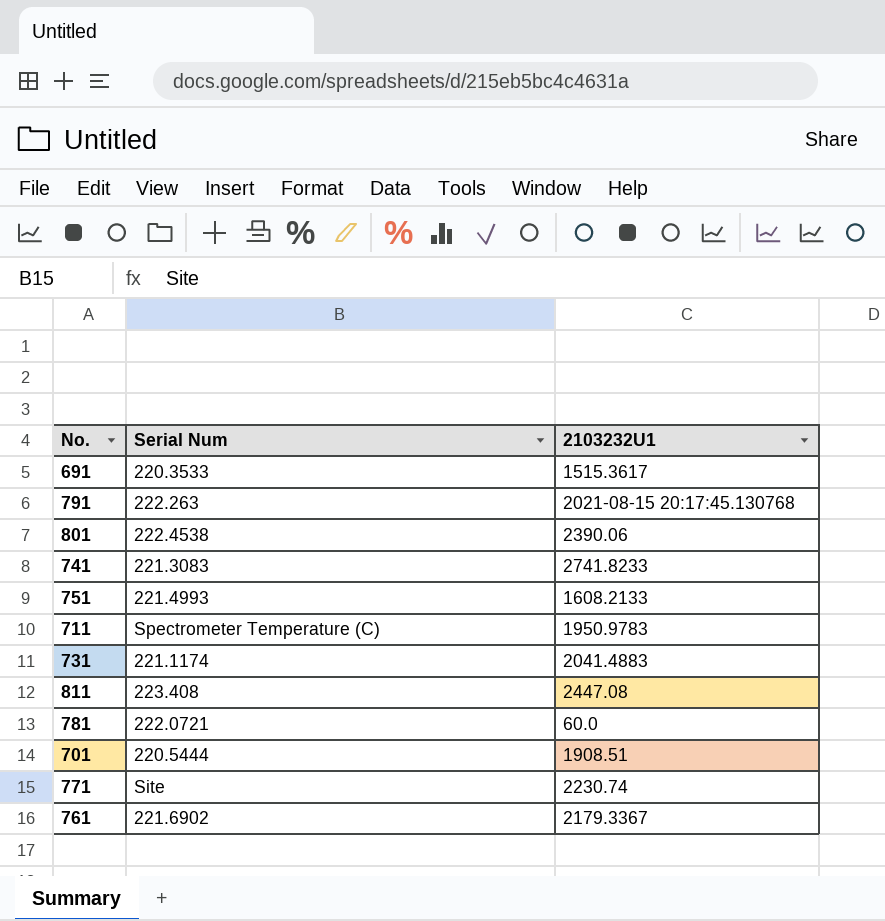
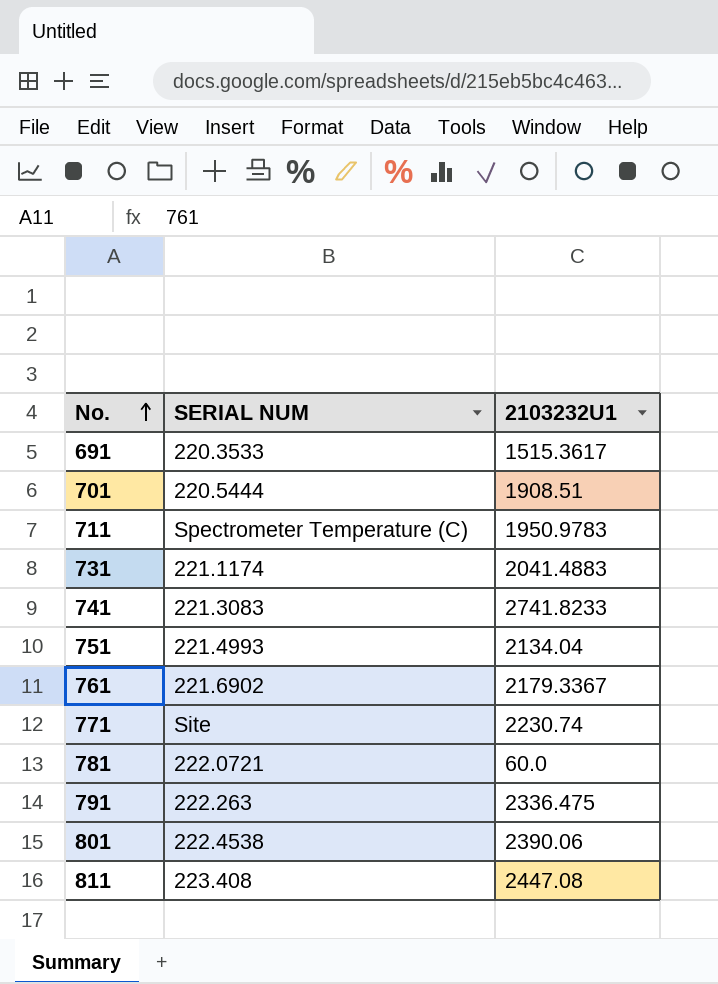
row order: none -> No. ascending
column name: Serial Num -> SERIAL NUM
751 | 2103232U1: 1608.2133 -> 2134.04
791 | 2103232U1: 2021-08-15 20:17:45.130768 -> 2336.475

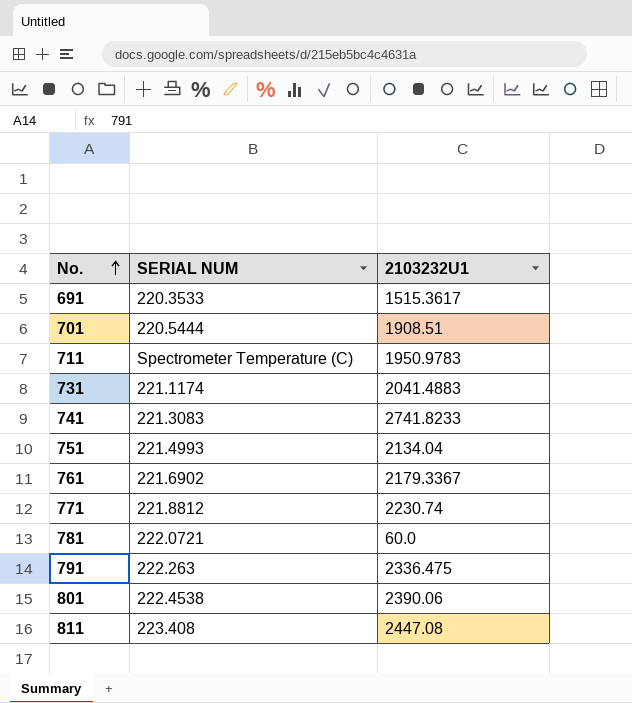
771 | SERIAL NUM: Site -> 221.8812

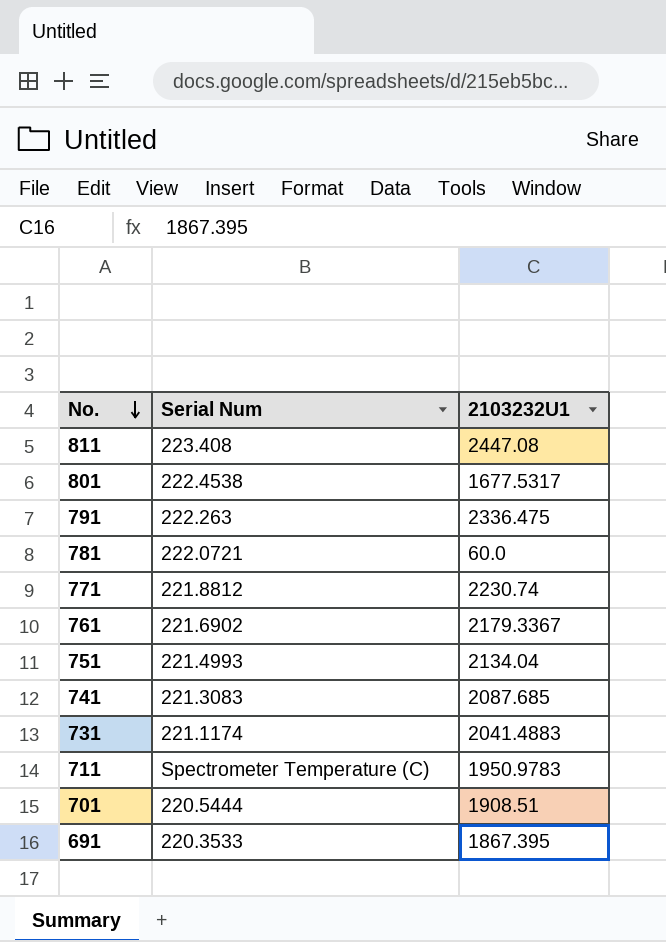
row order: No. ascending -> No. descending
column name: SERIAL NUM -> Serial Num
801 | 2103232U1: 2390.06 -> 1677.5317
741 | 2103232U1: 2741.8233 -> 2087.685
691 | 2103232U1: 1515.3617 -> 1867.395

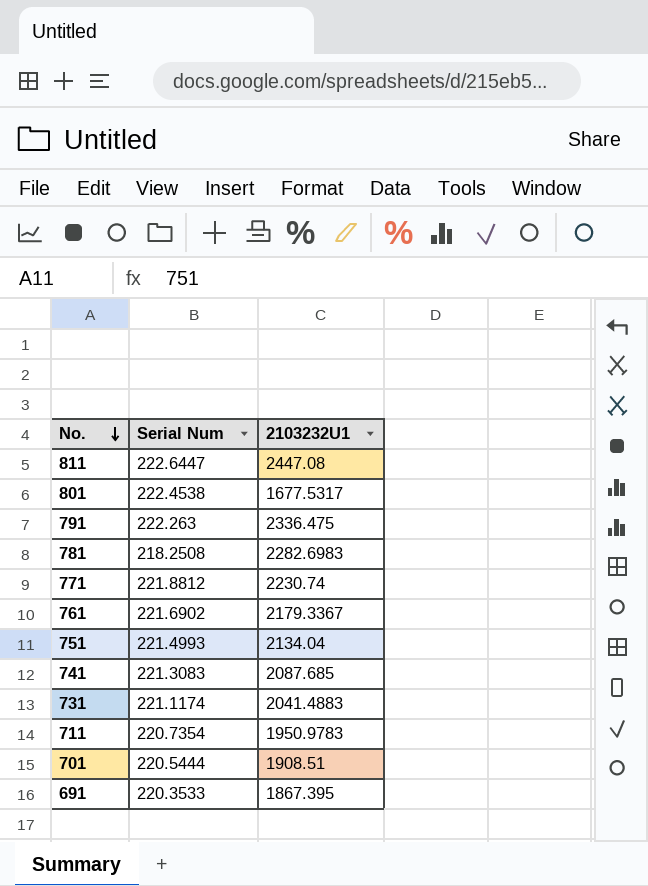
811 | Serial Num: 223.408 -> 222.6447
781 | Serial Num: 222.0721 -> 218.2508
781 | 2103232U1: 60.0 -> 2282.6983
711 | Serial Num: Spectrometer Temperature (C) -> 220.7354

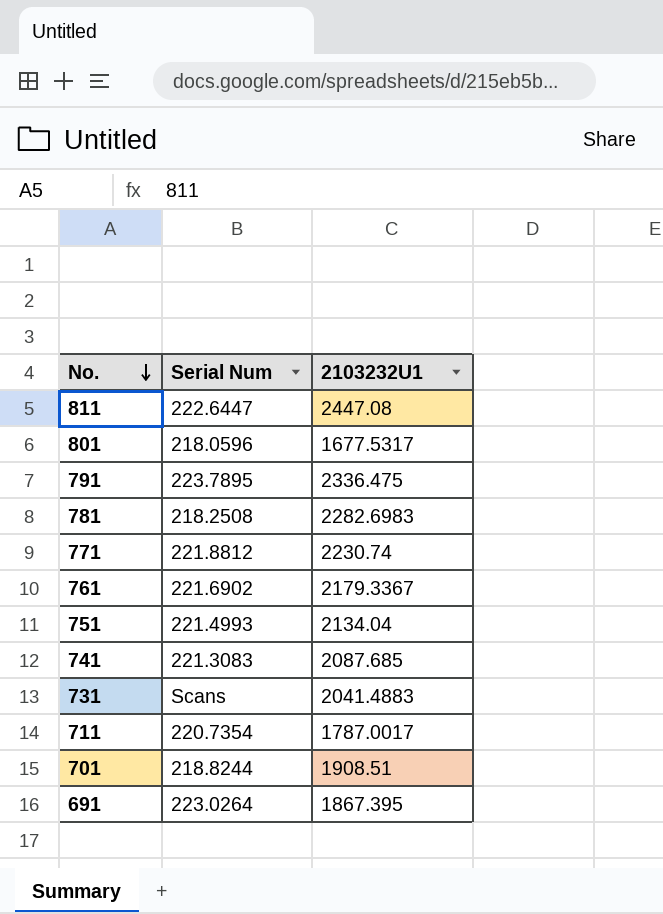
801 | Serial Num: 222.4538 -> 218.0596
791 | Serial Num: 222.263 -> 223.7895
731 | Serial Num: 221.1174 -> Scans
711 | 2103232U1: 1950.9783 -> 1787.0017
701 | Serial Num: 220.5444 -> 218.8244
691 | Serial Num: 220.3533 -> 223.0264

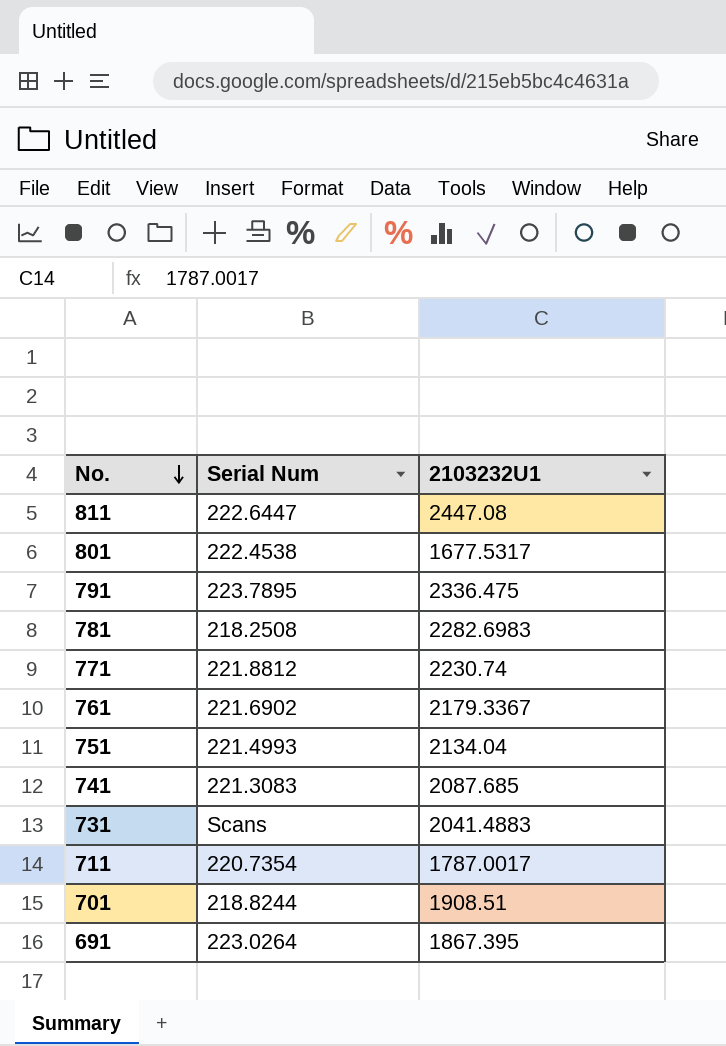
801 | Serial Num: 218.0596 -> 222.4538

